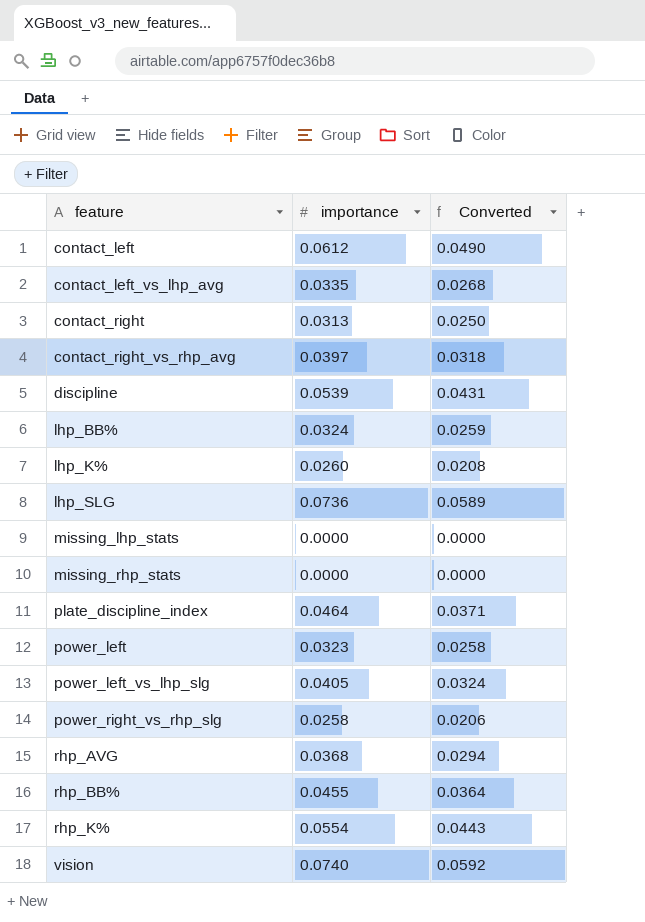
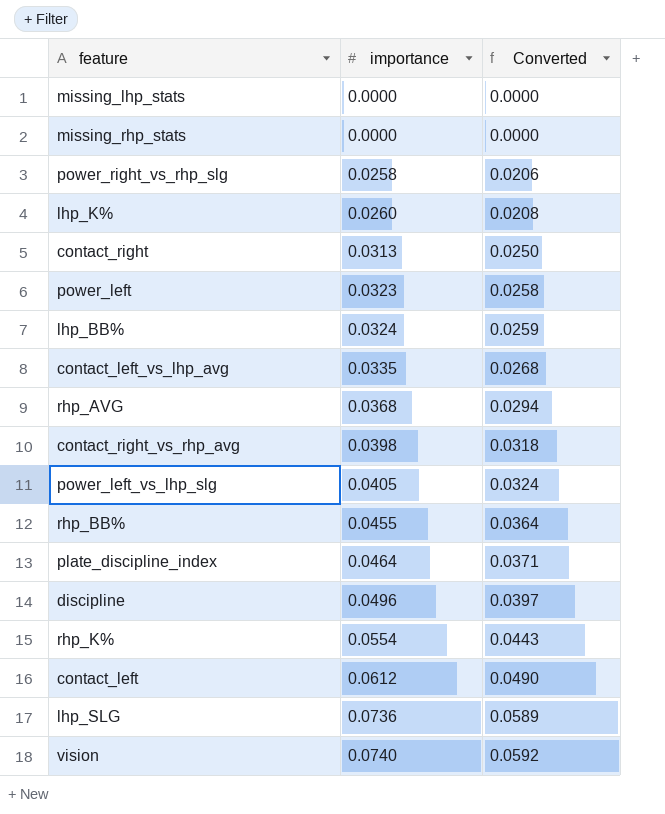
row order: feature ascending -> importance ascending
contact_right_vs_rhp_avg | importance: 0.0397 -> 0.0398
discipline | importance: 0.0539 -> 0.0496
discipline | Converted: 0.0431 -> 0.0397

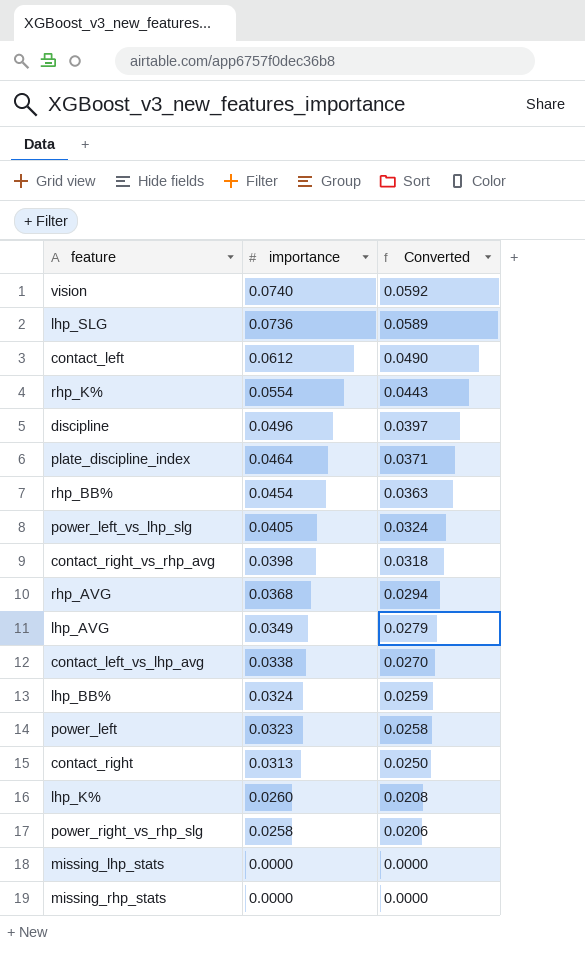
row order: importance ascending -> importance descending
rhp_BB% | importance: 0.0455 -> 0.0454
rhp_BB% | Converted: 0.0364 -> 0.0363
row lhp_AVG: none -> 0.0349 | 0.0279
contact_left_vs_lhp_avg | importance: 0.0335 -> 0.0338
contact_left_vs_lhp_avg | Converted: 0.0268 -> 0.0270

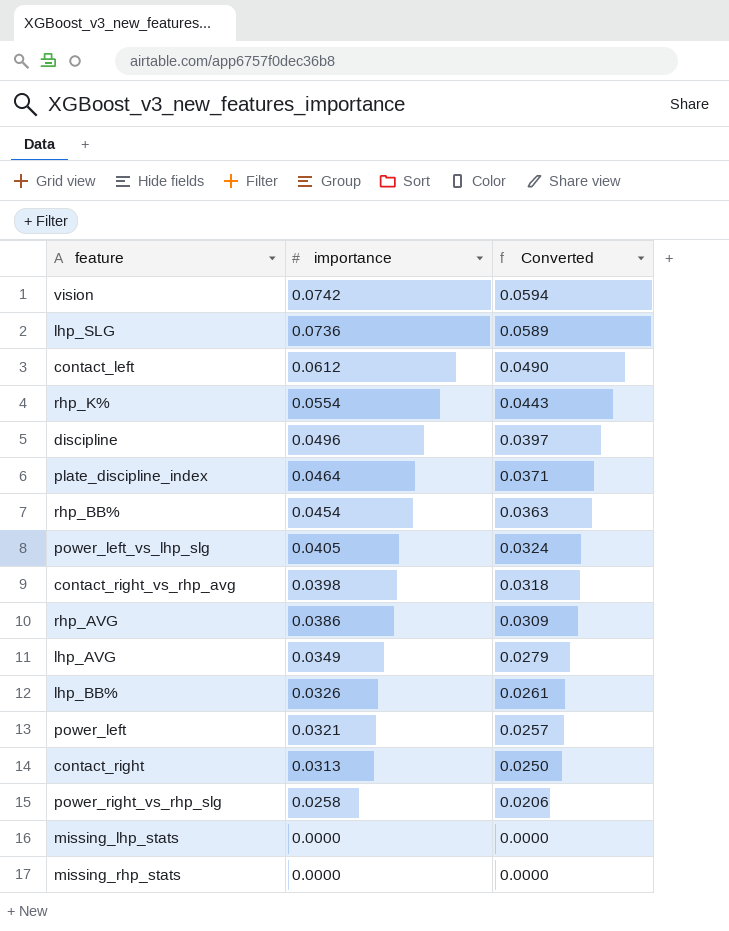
row contact_left_vs_lhp_avg: 0.0338 | 0.0270 -> none
row lhp_K%: 0.0260 | 0.0208 -> none
vision | importance: 0.0740 -> 0.0742
vision | Converted: 0.0592 -> 0.0594
rhp_AVG | importance: 0.0368 -> 0.0386
rhp_AVG | Converted: 0.0294 -> 0.0309
lhp_BB% | importance: 0.0324 -> 0.0326
lhp_BB% | Converted: 0.0259 -> 0.0261
power_left | importance: 0.0323 -> 0.0321
power_left | Converted: 0.0258 -> 0.0257

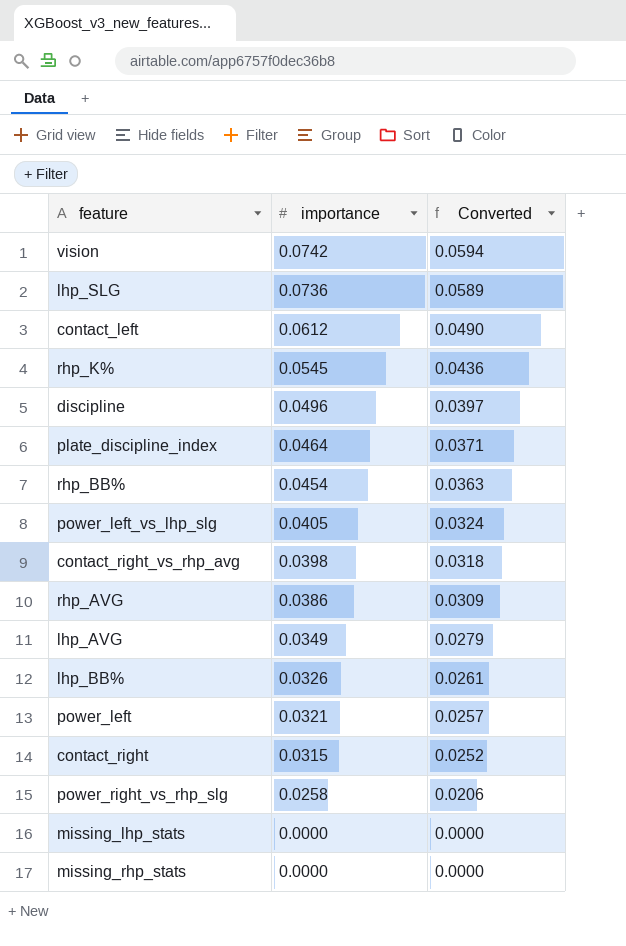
rhp_K% | importance: 0.0554 -> 0.0545
rhp_K% | Converted: 0.0443 -> 0.0436
contact_right | importance: 0.0313 -> 0.0315
contact_right | Converted: 0.0250 -> 0.0252

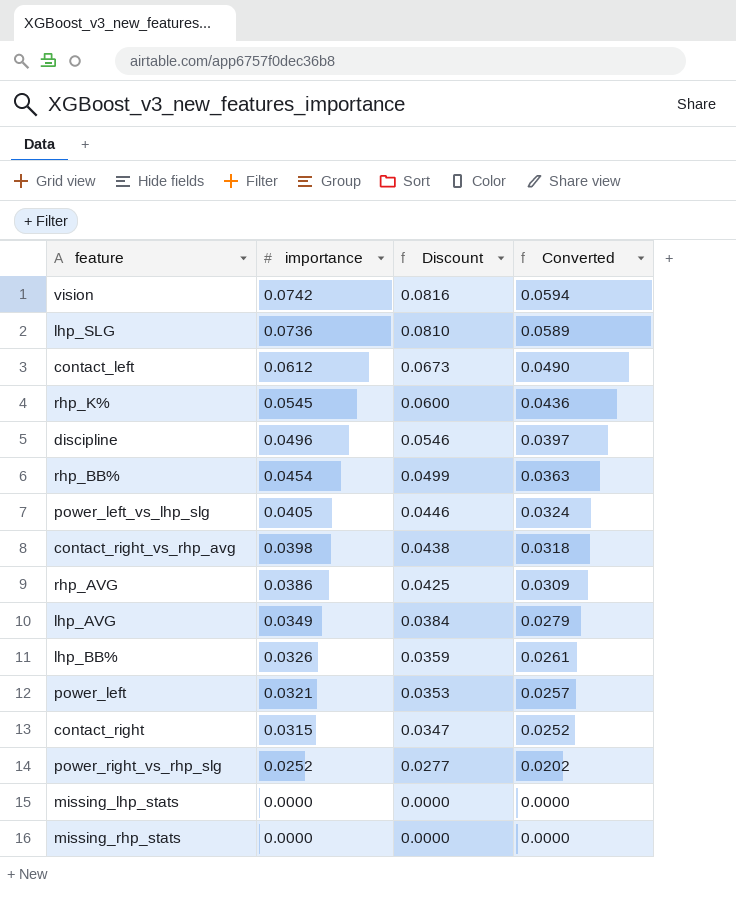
column Discount | formula: none -> [importance] * 1.1
row plate_discipline_index: 0.0464 | 0.0371 -> none
power_right_vs_rhp_slg | importance: 0.0258 -> 0.0252
power_right_vs_rhp_slg | Converted: 0.0206 -> 0.0202

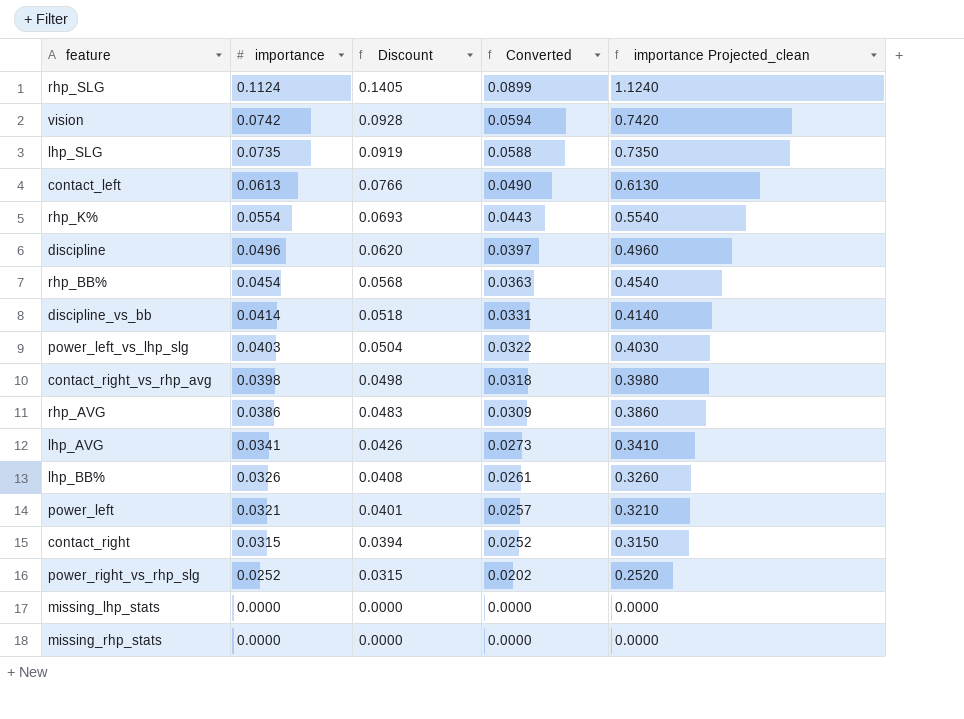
column Discount | formula: [importance] * 1.1 -> [importance] * 1.25
column importance Projected_clean | formula: none -> [importance] * 10
row rhp_SLG: none -> 0.1124 | 0.1405 | 0.0899 | 1.1240
lhp_SLG | importance: 0.0736 -> 0.0735
lhp_SLG | Converted: 0.0589 -> 0.0588
contact_left | importance: 0.0612 -> 0.0613
rhp_K% | importance: 0.0545 -> 0.0554
rhp_K% | Converted: 0.0436 -> 0.0443
row discipline_vs_bb: none -> 0.0414 | 0.0518 | 0.0331 | 0.4140
power_left_vs_lhp_slg | importance: 0.0405 -> 0.0403
power_left_vs_lhp_slg | Converted: 0.0324 -> 0.0322
lhp_AVG | importance: 0.0349 -> 0.0341
lhp_AVG | Converted: 0.0279 -> 0.0273

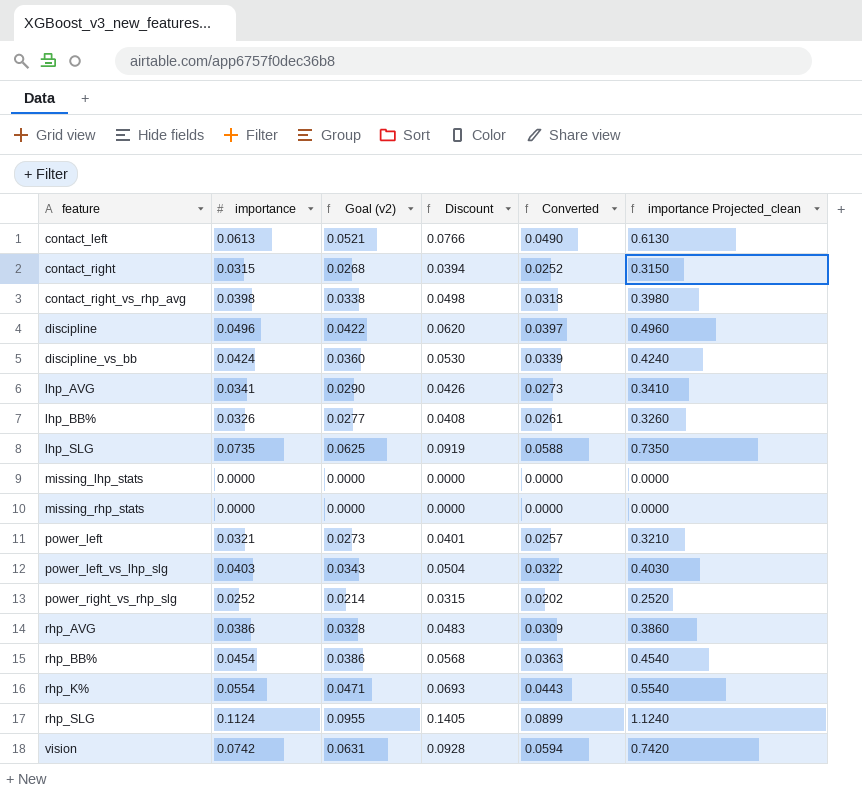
row order: importance descending -> feature ascending
column Goal (v2) | formula: none -> [importance] * 0.85
discipline_vs_bb | importance: 0.0414 -> 0.0424
discipline_vs_bb | Discount: 0.0518 -> 0.0530
discipline_vs_bb | Converted: 0.0331 -> 0.0339
discipline_vs_bb | importance Projected_clean: 0.4140 -> 0.4240

